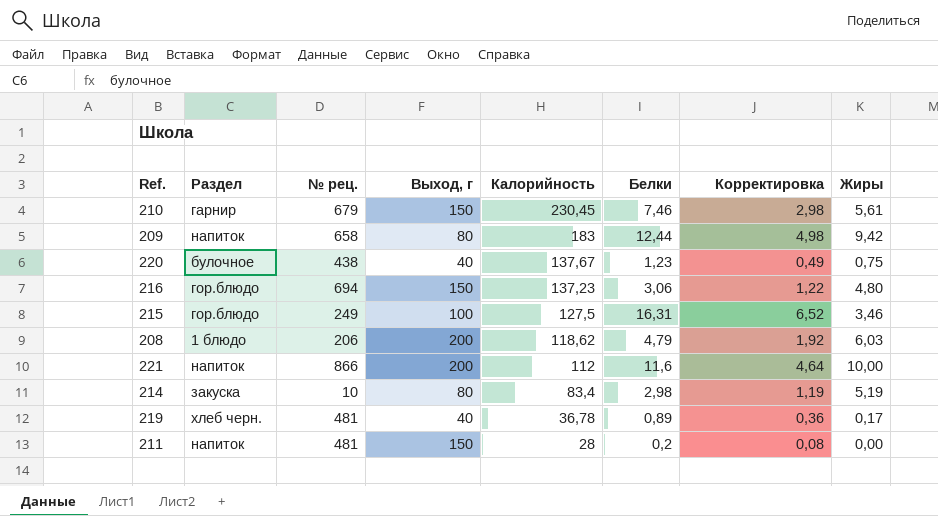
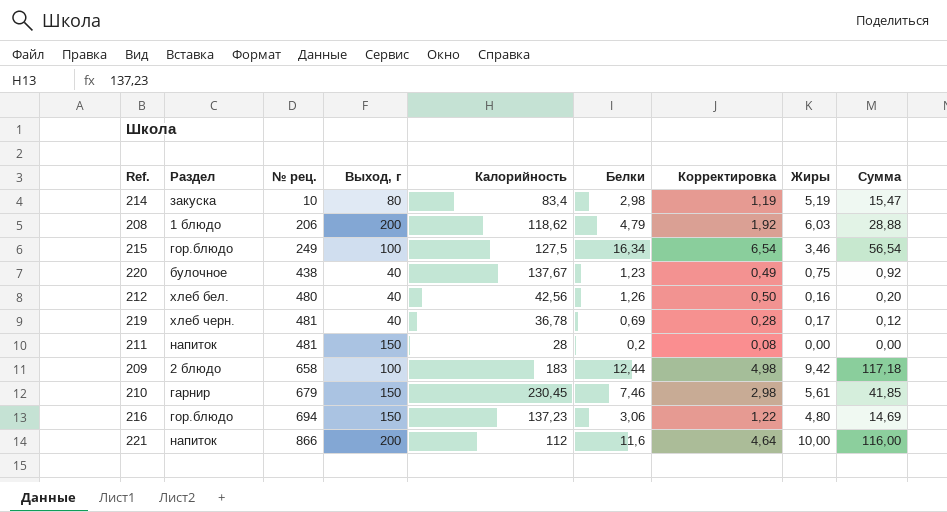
row order: Калорийность descending -> № рец. ascending
column Сумма | formula: none -> [Белки] * [Жиры]
215 | Белки: 16,31 -> 16,34
215 | Корректировка: 6,52 -> 6,54
row 212: none -> хлеб бел. | 480 | 40 | 42,56 | 1,26 | 0,50 | 0,16 | 0,20
219 | Белки: 0,89 -> 0,69
219 | Корректировка: 0,36 -> 0,28
209 | Раздел: напиток -> 2 блюдо
209 | Выход, г: 80 -> 100

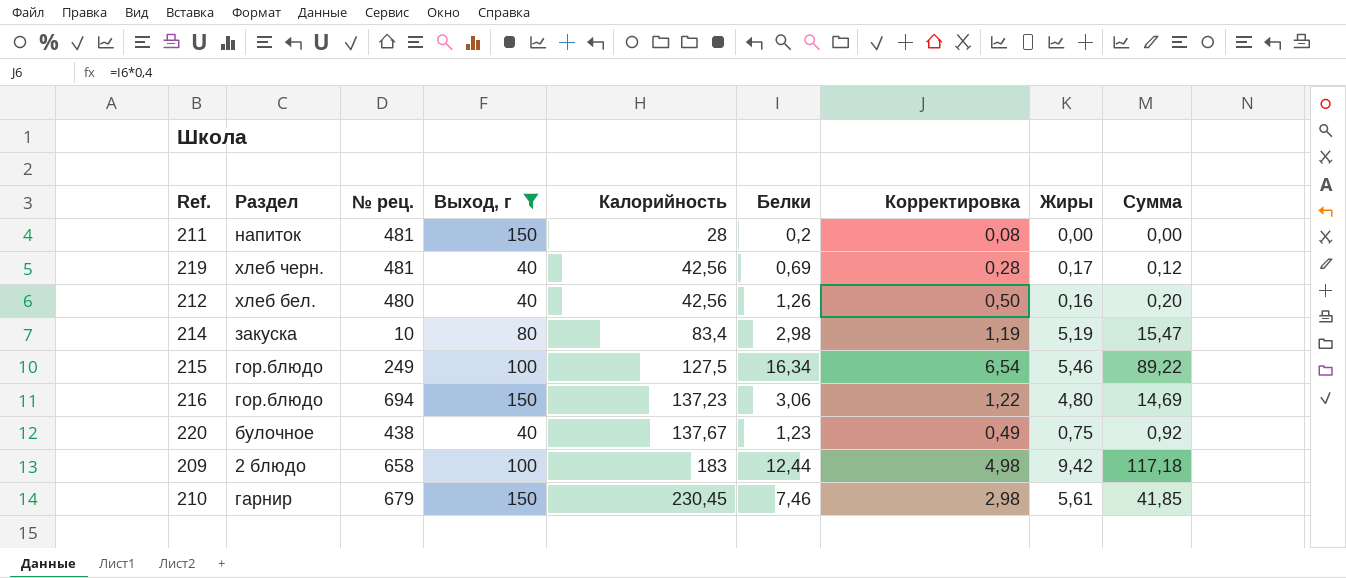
filter: none -> Выход, г != 200
row order: № рец. ascending -> Калорийность ascending
219 | Калорийность: 36,78 -> 42,56
215 | Жиры: 3,46 -> 5,46
215 | Сумма: 56,54 -> 89,22

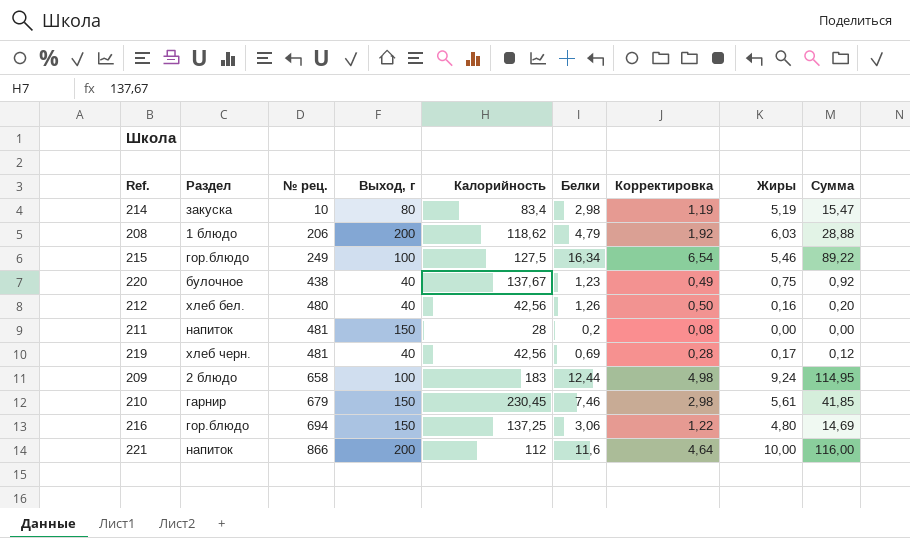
filter: Выход, г != 200 -> none
row order: Калорийность ascending -> № рец. ascending
209 | Жиры: 9,42 -> 9,24
209 | Сумма: 117,18 -> 114,95
216 | Калорийность: 137,23 -> 137,25

